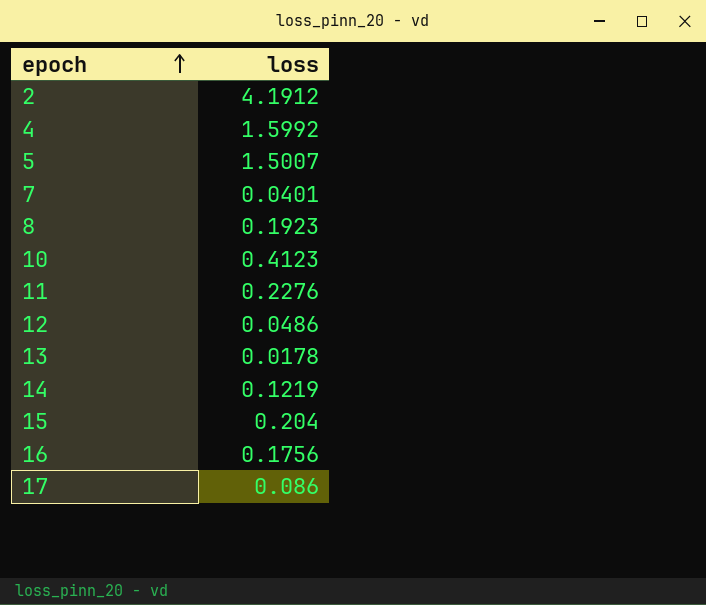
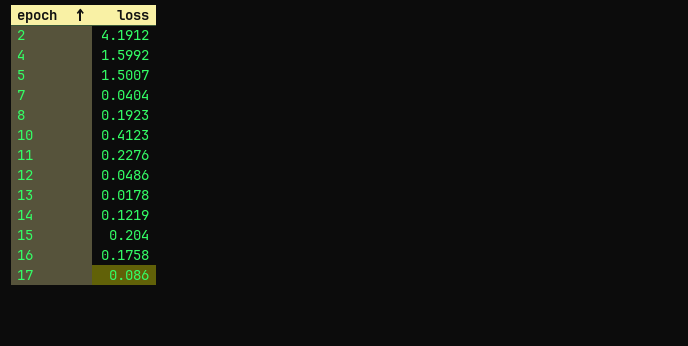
7 | loss: 0.0401 -> 0.0404
16 | loss: 0.1756 -> 0.1758

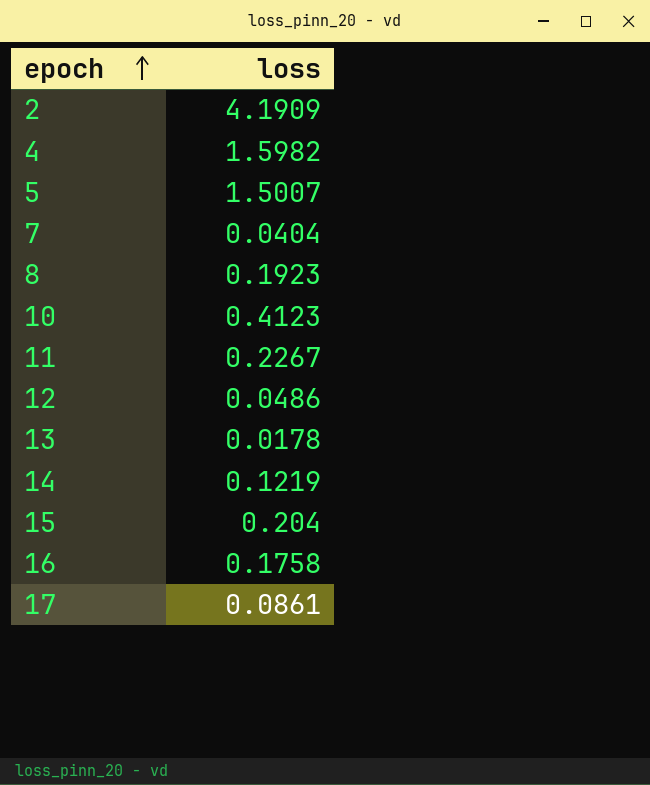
2 | loss: 4.1912 -> 4.1909
4 | loss: 1.5992 -> 1.5982
11 | loss: 0.2276 -> 0.2267
17 | loss: 0.086 -> 0.0861

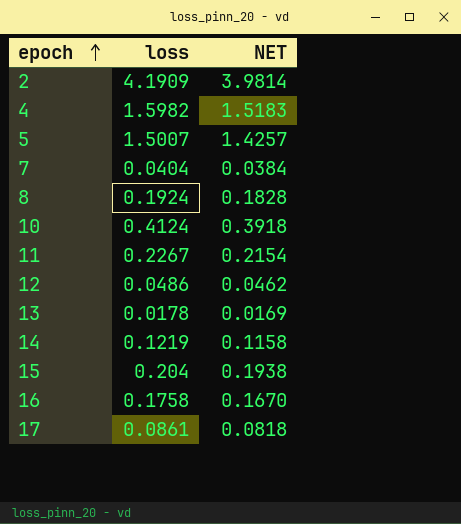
column NET | formula: none -> [loss] * 0.95
8 | loss: 0.1923 -> 0.1924
10 | loss: 0.4123 -> 0.4124

